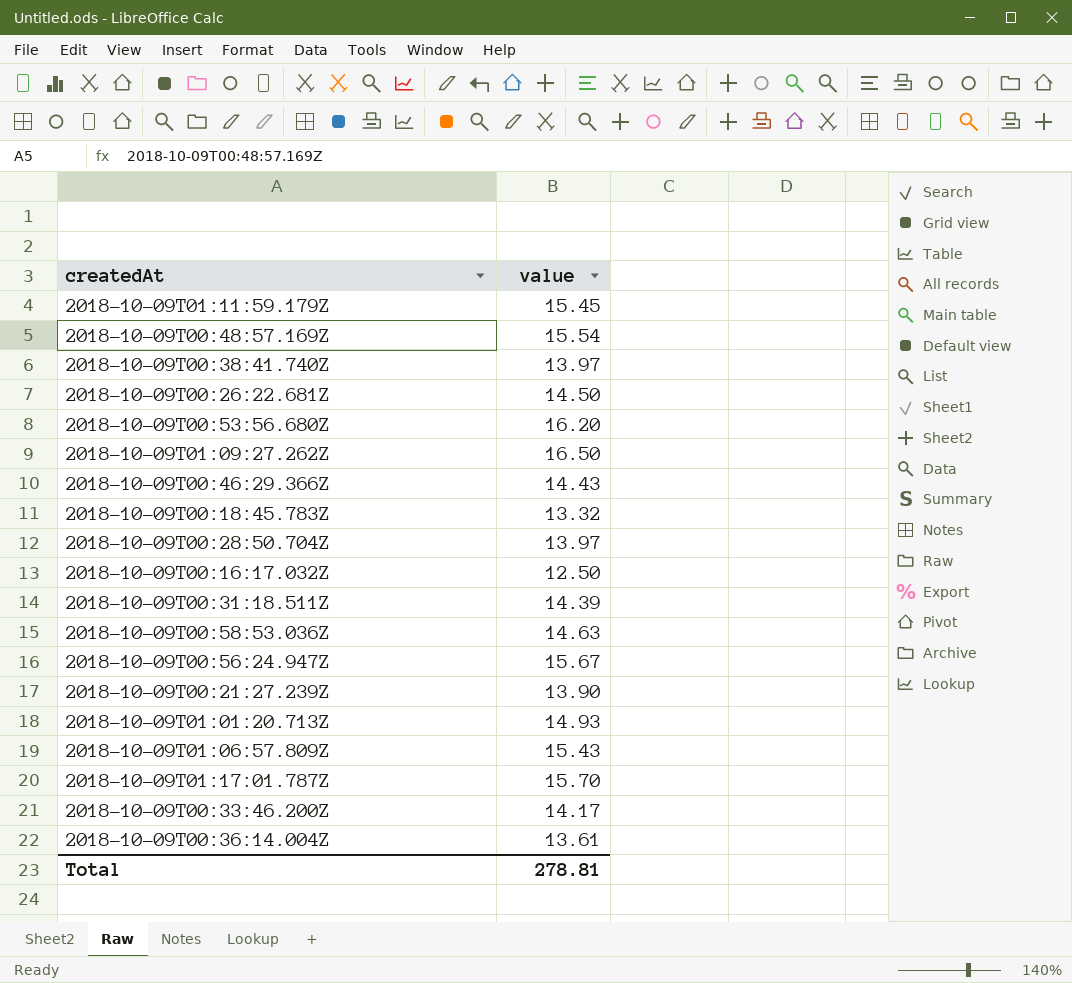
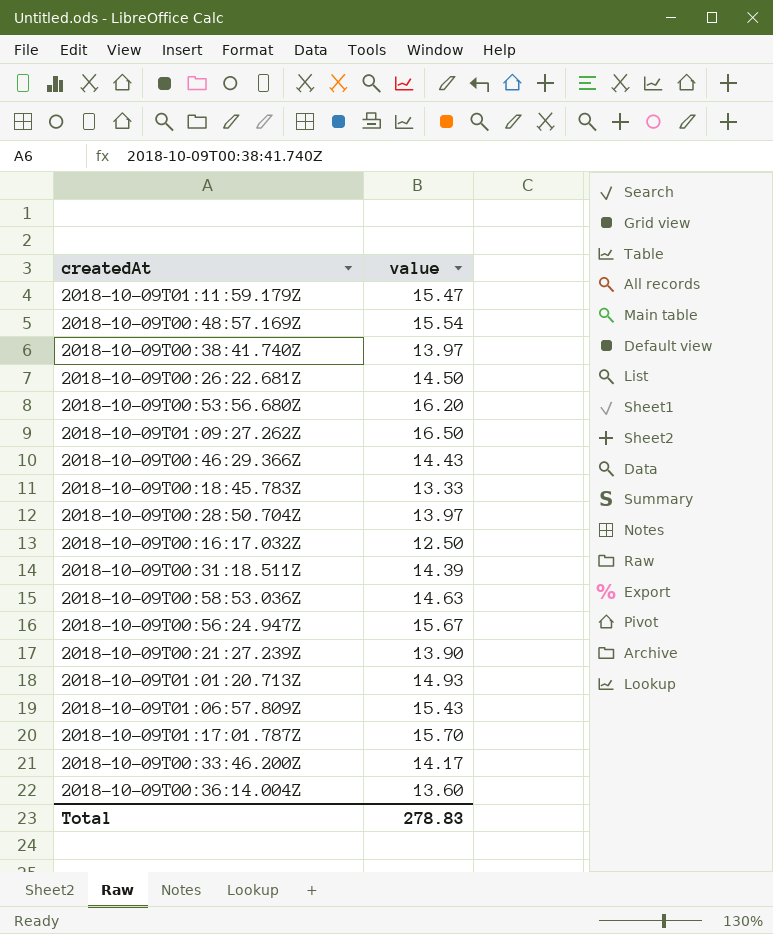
2018-10-09T01:11:59.179Z | value: 15.45 -> 15.47
2018-10-09T00:18:45.783Z | value: 13.32 -> 13.33
2018-10-09T00:36:14.004Z | value: 13.61 -> 13.60
Total | value: 278.81 -> 278.83

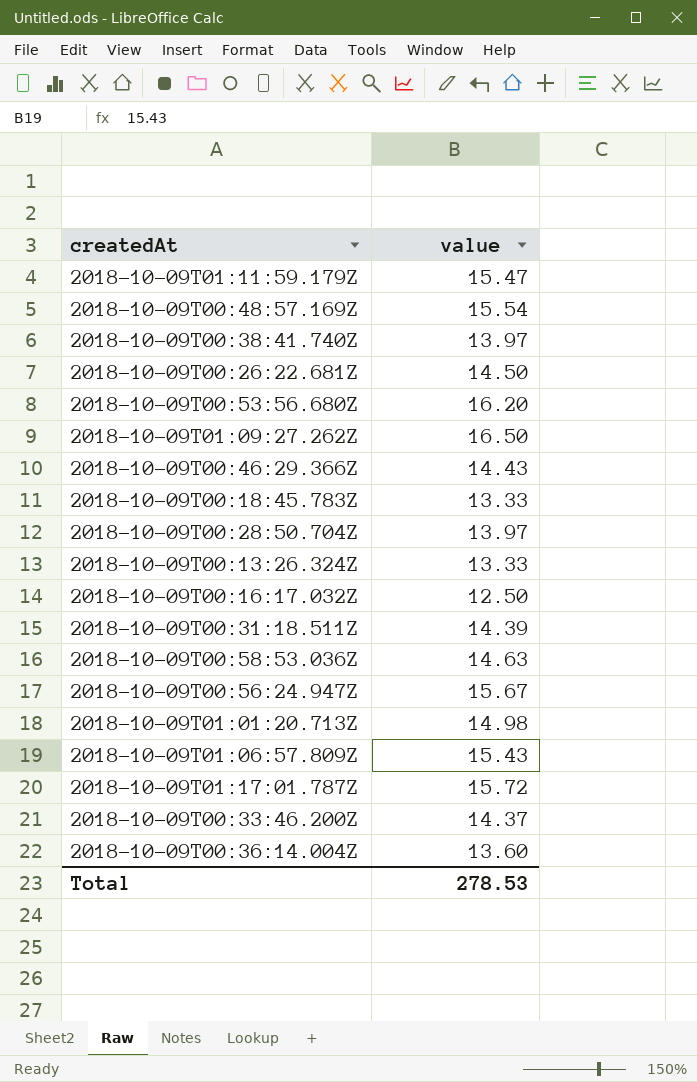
row 2018-10-09T00:21:27.239Z: 13.90 -> none
row 2018-10-09T00:13:26.324Z: none -> 13.33
2018-10-09T01:01:20.713Z | value: 14.93 -> 14.98
2018-10-09T01:17:01.787Z | value: 15.70 -> 15.72
2018-10-09T00:33:46.200Z | value: 14.17 -> 14.37
Total | value: 278.83 -> 278.53

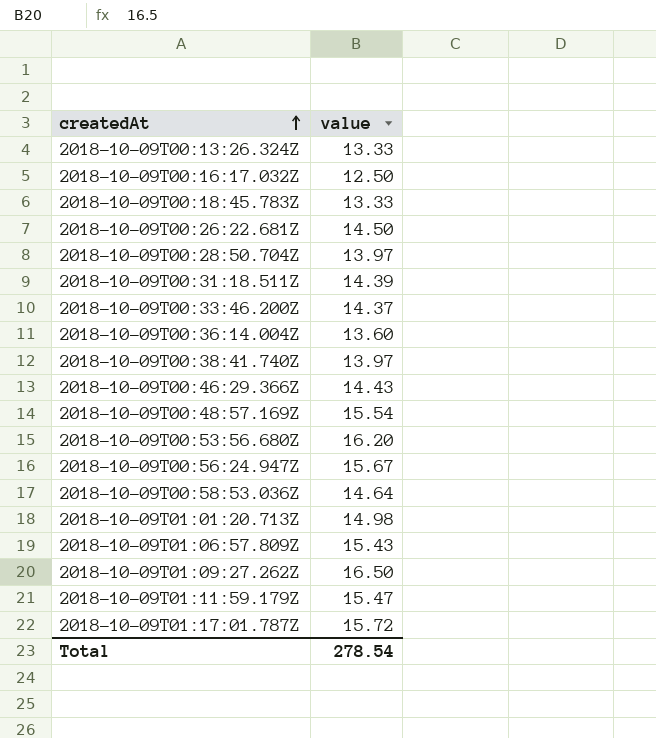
row order: none -> createdAt ascending
2018-10-09T00:58:53.036Z | value: 14.63 -> 14.64
Total | value: 278.53 -> 278.54

